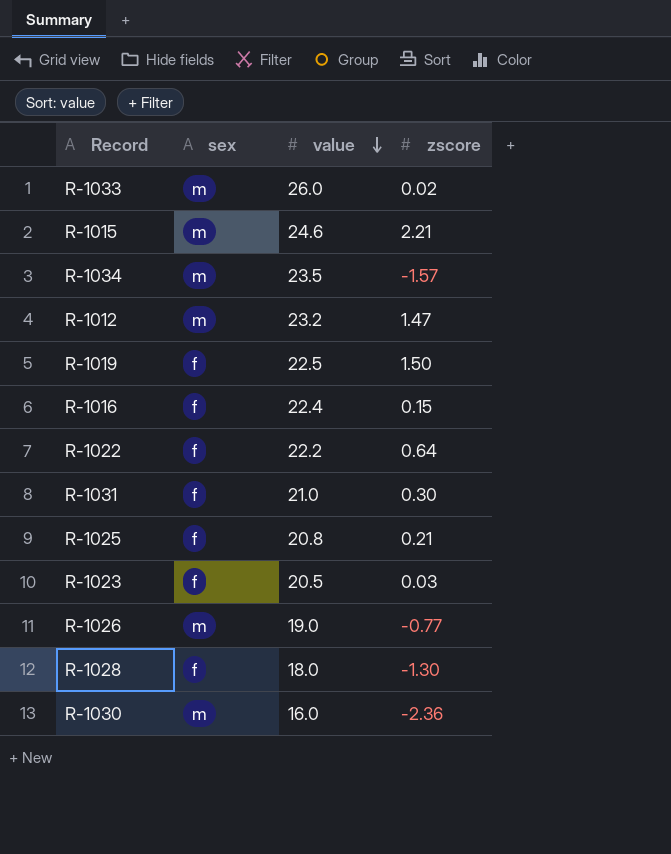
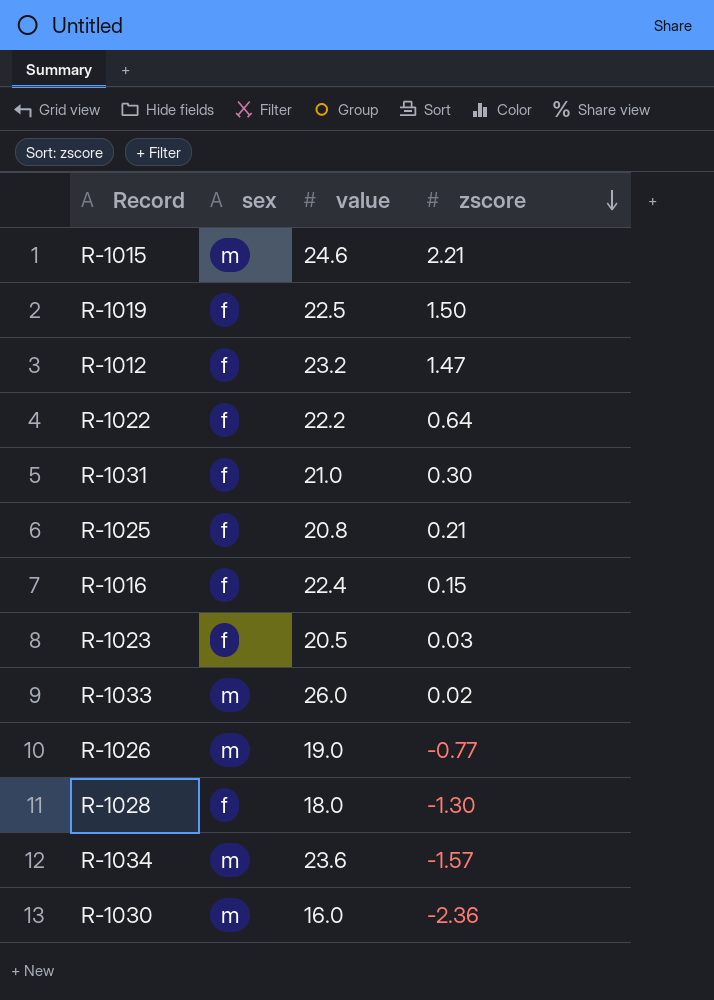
row order: value descending -> zscore descending
R-1012 | sex: m -> f
R-1034 | value: 23.5 -> 23.6

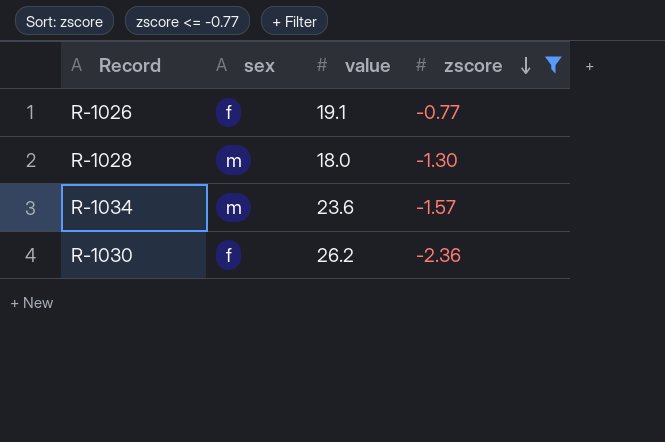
filter: none -> zscore <= -0.77
R-1026 | sex: m -> f
R-1026 | value: 19.0 -> 19.1
R-1028 | sex: f -> m
R-1030 | sex: m -> f
R-1030 | value: 16.0 -> 26.2

